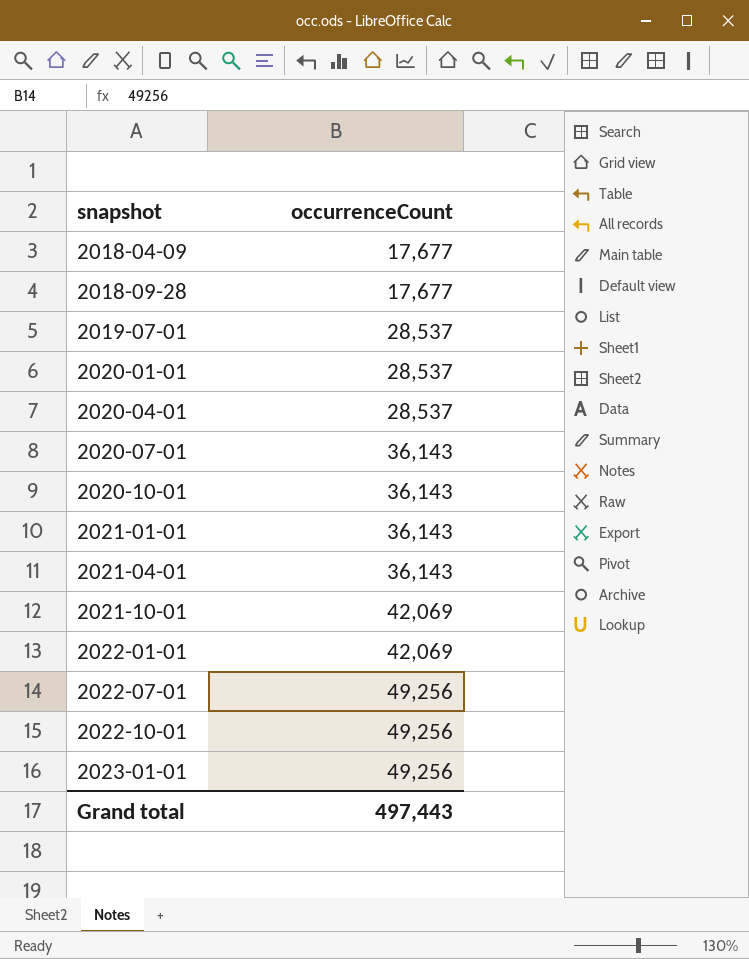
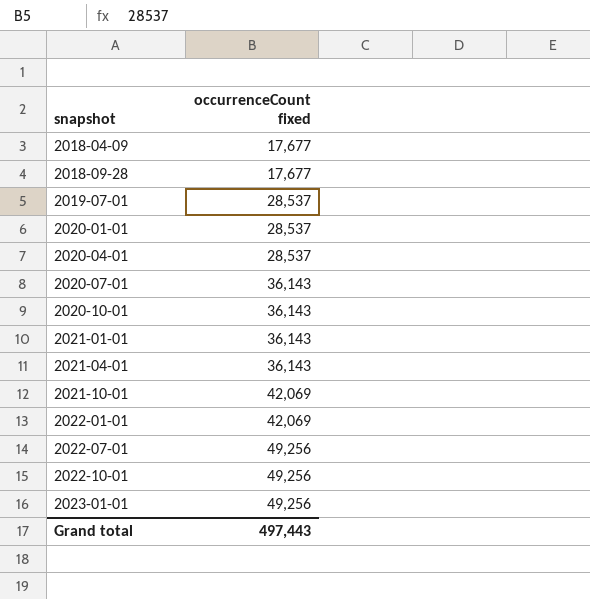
column name: occurrenceCount -> occurrenceCount fixed

